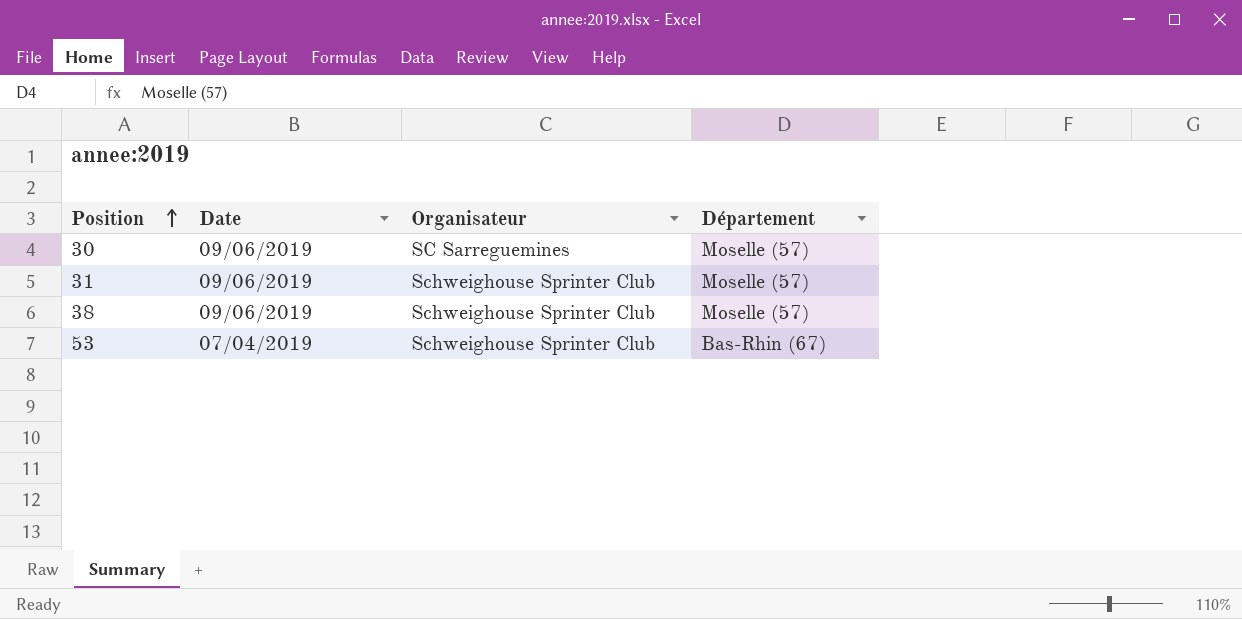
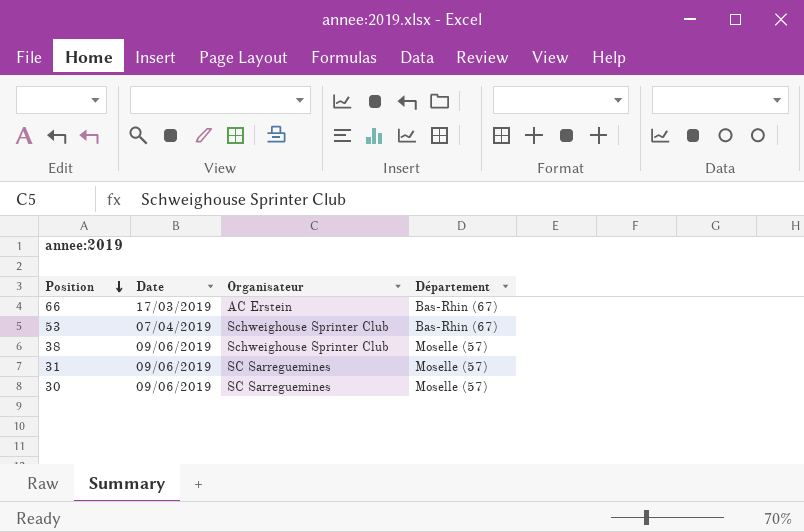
row order: Position ascending -> Position descending
row 66: none -> 17/03/2019 | AC Erstein | Bas-Rhin (67)
31 | Organisateur: Schweighouse Sprinter Club -> SC Sarreguemines

